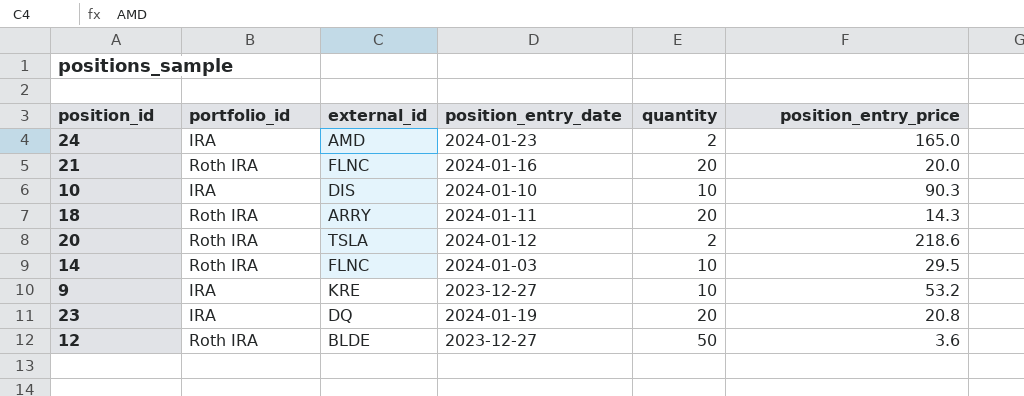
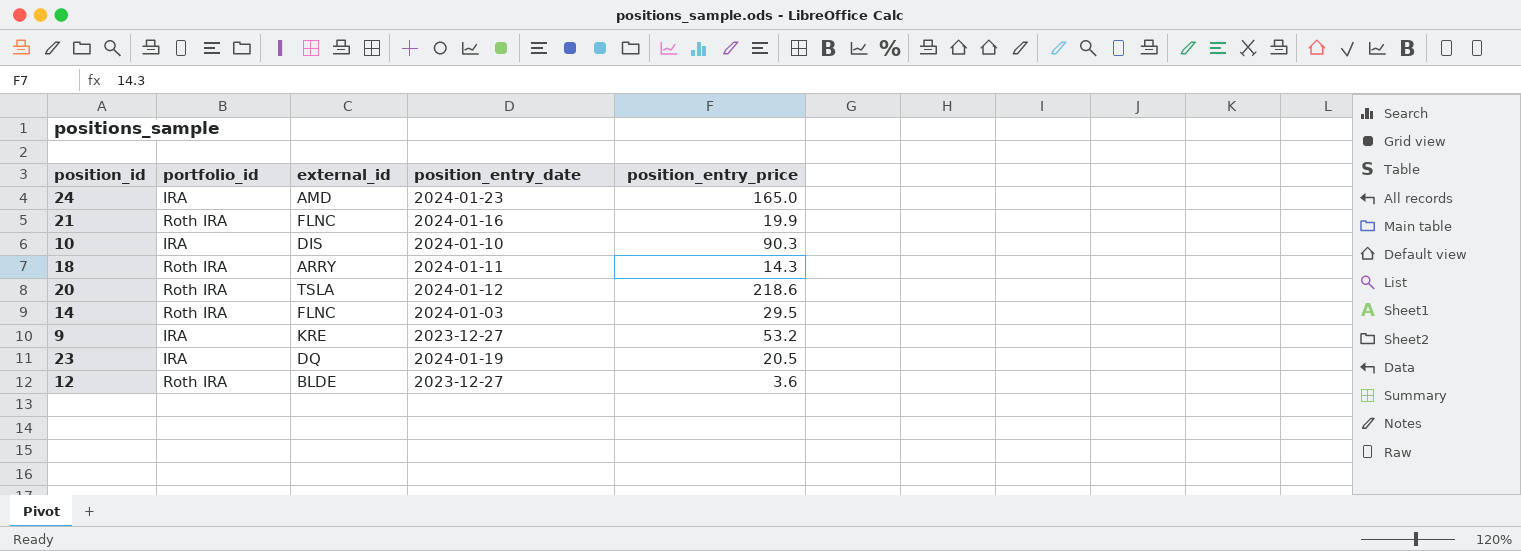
column quantity | position: 5 -> none
21 | position_entry_price: 20.0 -> 19.9
23 | position_entry_price: 20.8 -> 20.5

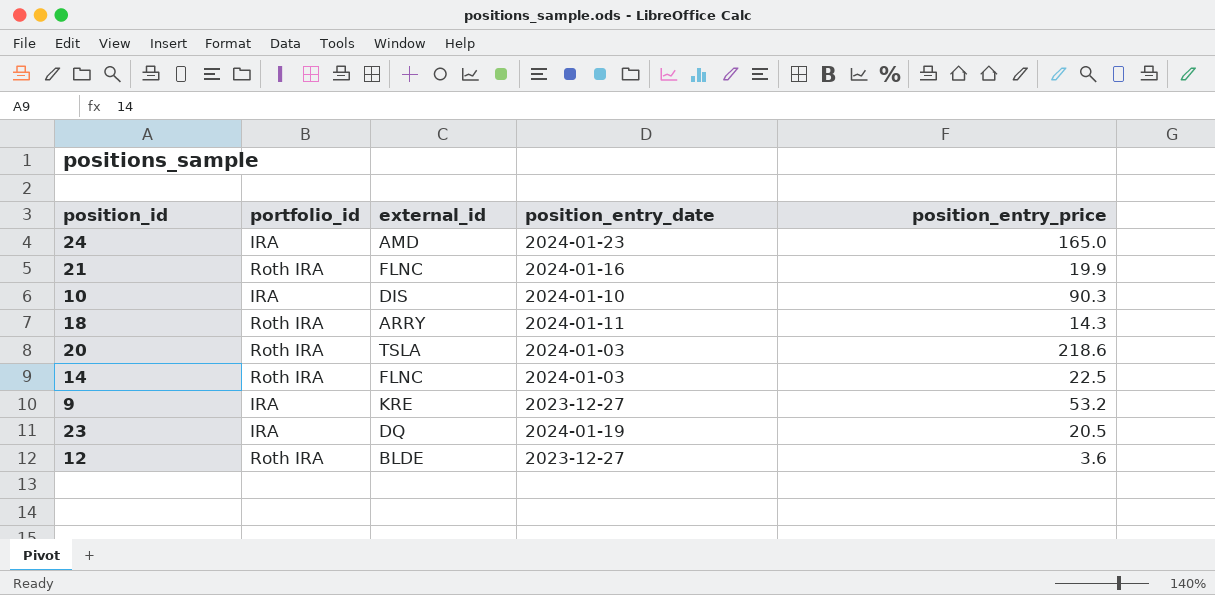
20 | position_entry_date: 2024-01-12 -> 2024-01-03
14 | position_entry_price: 29.5 -> 22.5

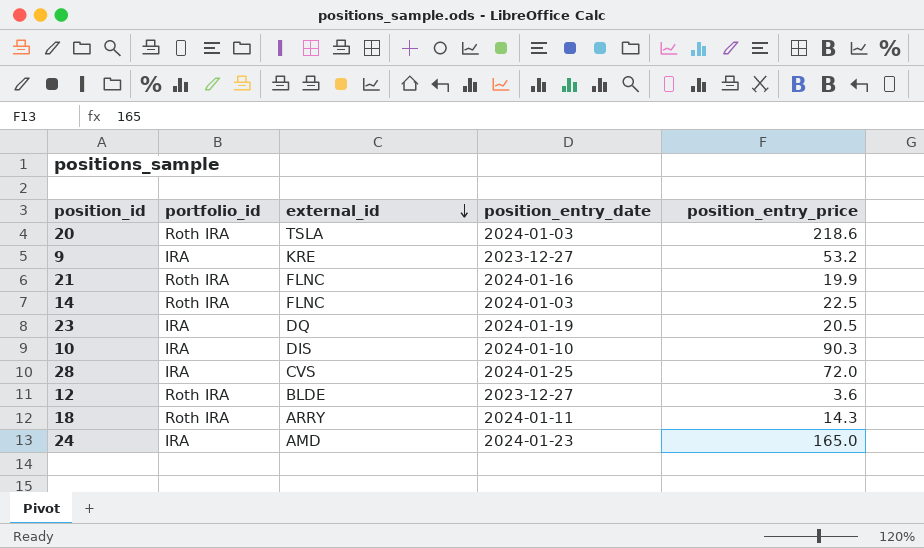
row order: none -> external_id descending
row 28: none -> IRA | CVS | 2024-01-25 | 72.0

